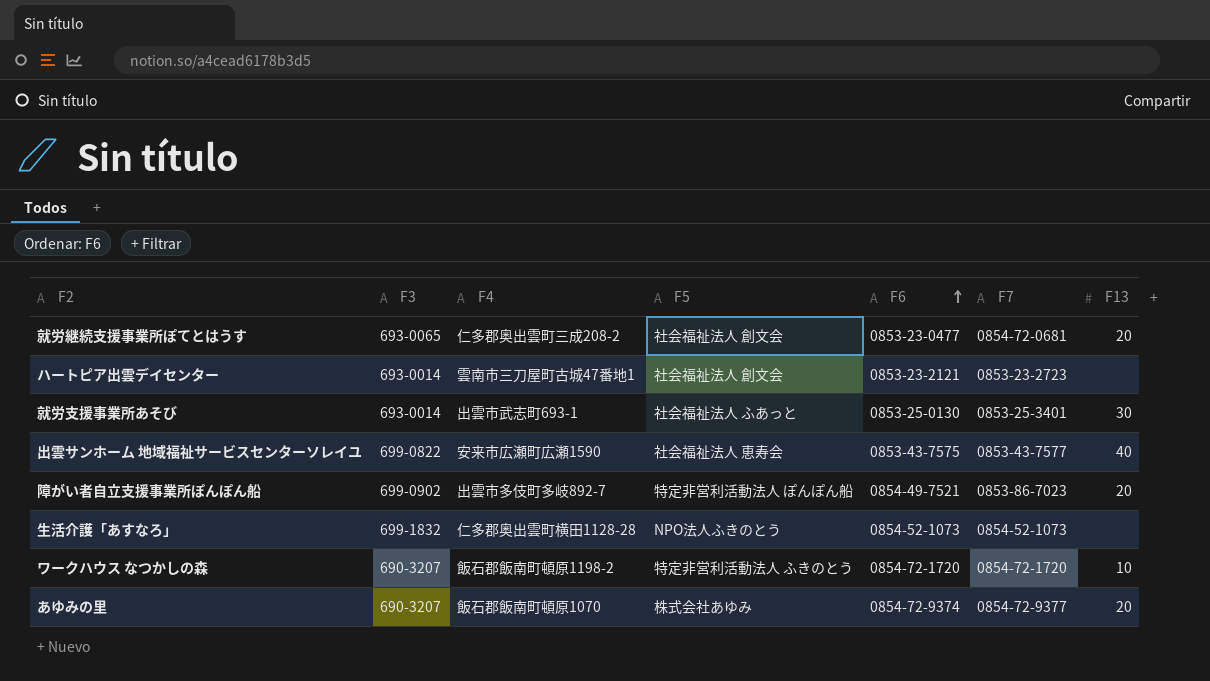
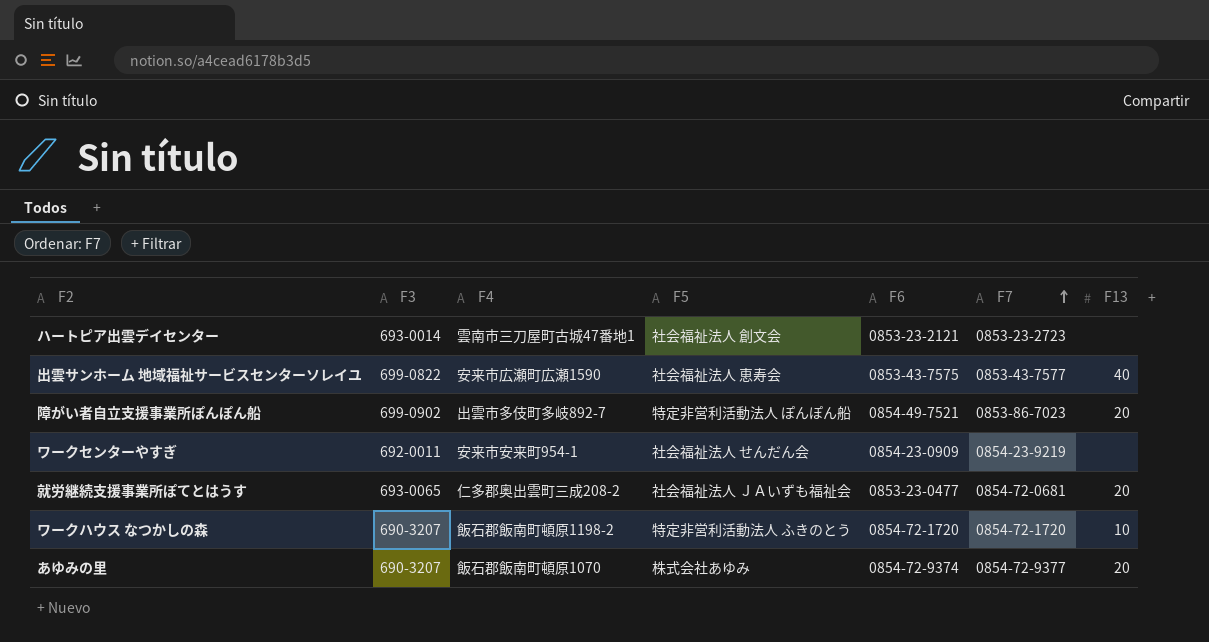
row order: F6 ascending -> F7 ascending
row 就労支援事業所あそび: 693-0014 | 出雲市武志町693-1 | 社会福祉法人 ふあっと | 0853-25-0130 | 0853-25-3401 | 30 -> none
row 生活介護「あすなろ」: 699-1832 | 仁多郡奥出雲町横田1128-28 | NPO法人ふきのとう | 0854-52-1073 | 0854-52-1073 | none -> none
row ワークセンターやすぎ: none -> 692-0011 | 安来市安来町954-1 | 社会福祉法人 せんだん会 | 0854-23-0909 | 0854-23-9219 | none
就労継続支援事業所ぽてとはうす | F5: 社会福祉法人 創文会 -> 社会福祉法人 ＪＡいずも福祉会

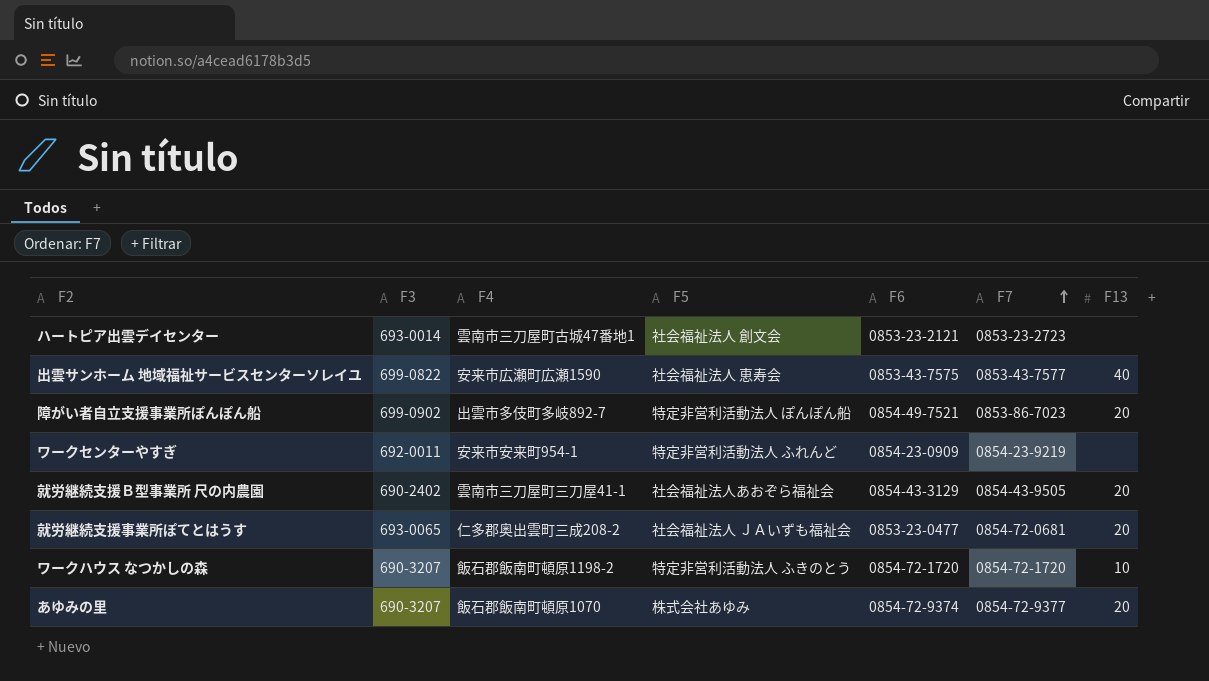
ワークセンターやすぎ | F5: 社会福祉法人 せんだん会 -> 特定非営利活動法人 ふれんど
row 就労継続支援Ｂ型事業所 尺の内農園: none -> 690-2402 | 雲南市三刀屋町三刀屋41-1 | 社会福祉法人あおぞら福祉会 | 0854-43-3129 | 0854-43-9505 | 20

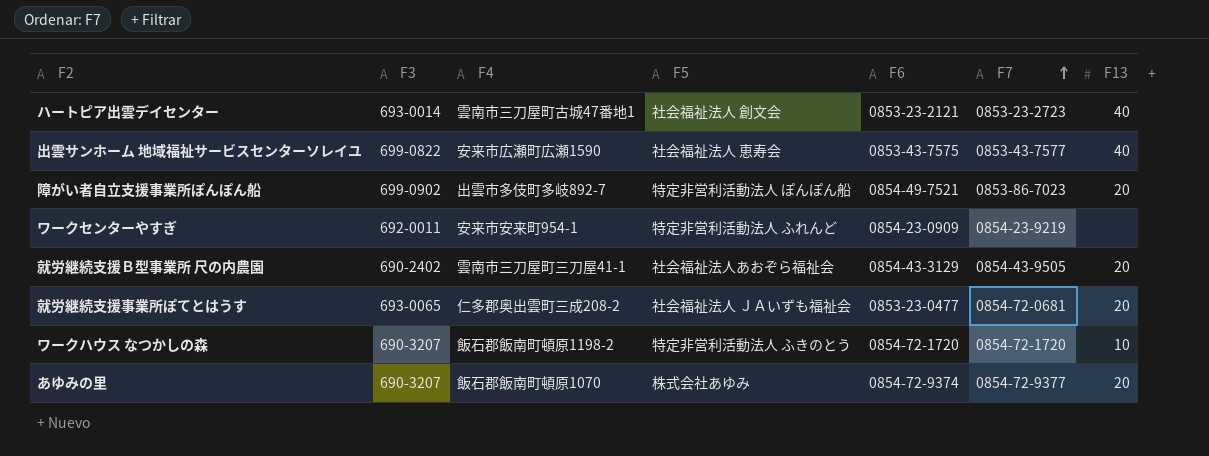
ハートピア出雲デイセンター | F13: none -> 40

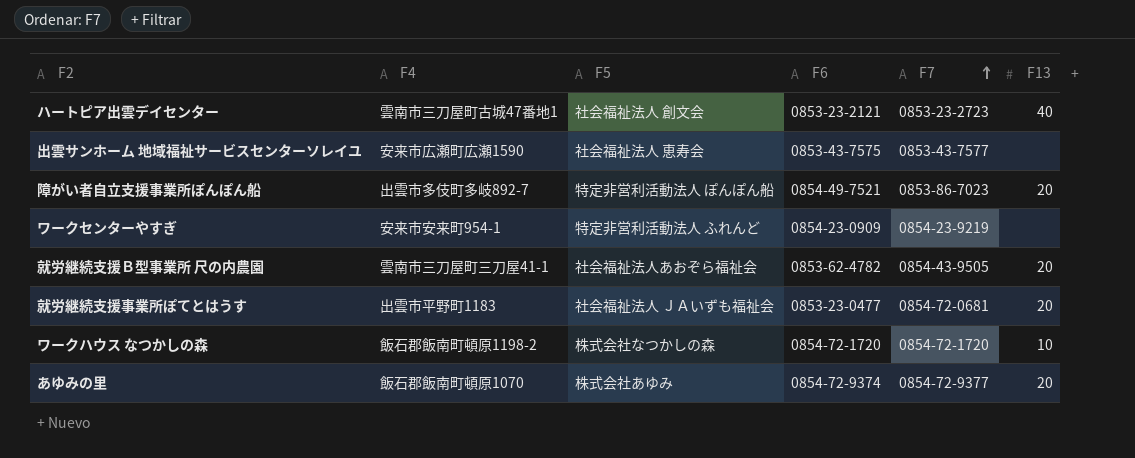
column F3 | position: 2 -> none
出雲サンホーム 地域福祉サービスセンターソレイユ | F13: 40 -> none
就労継続支援Ｂ型事業所 尺の内農園 | F6: 0854-43-3129 -> 0853-62-4782
就労継続支援事業所ぽてとはうす | F4: 仁多郡奥出雲町三成208-2 -> 出雲市平野町1183
ワークハウス なつかしの森 | F5: 特定非営利活動法人 ふきのとう -> 株式会社なつかしの森

